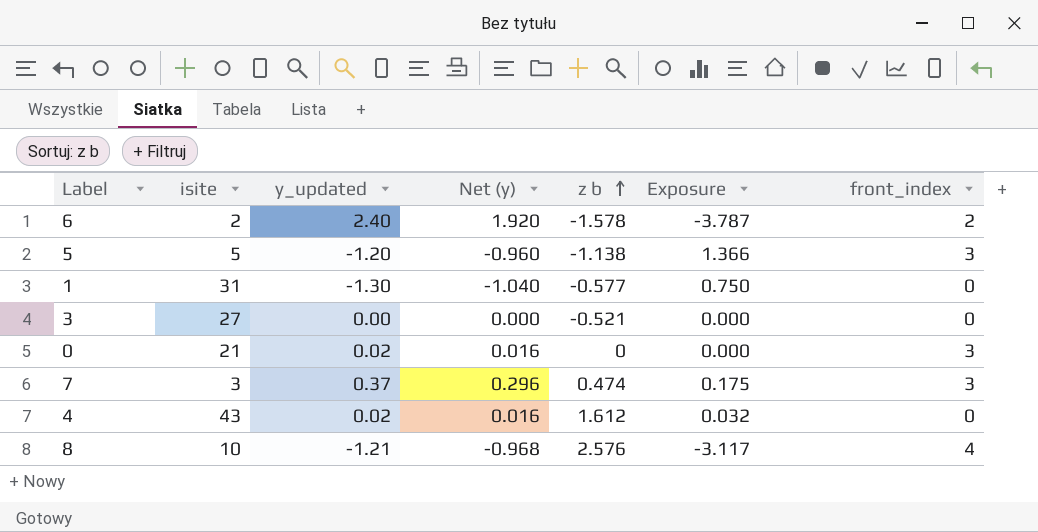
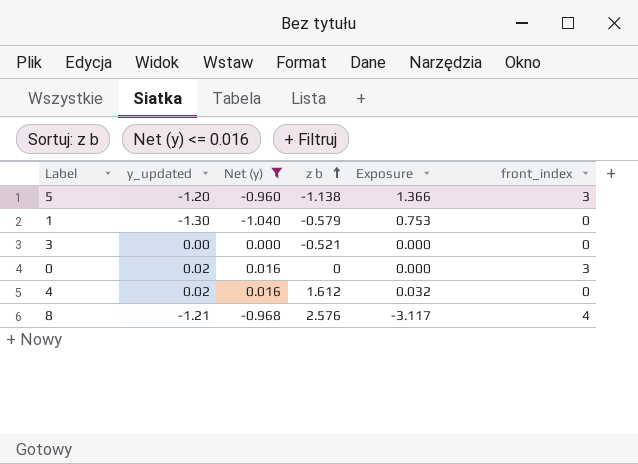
filter: none -> Net (y) <= 0.016
column isite | position: 2 -> none
1 | z b: -0.577 -> -0.579
1 | Exposure: 0.750 -> 0.753

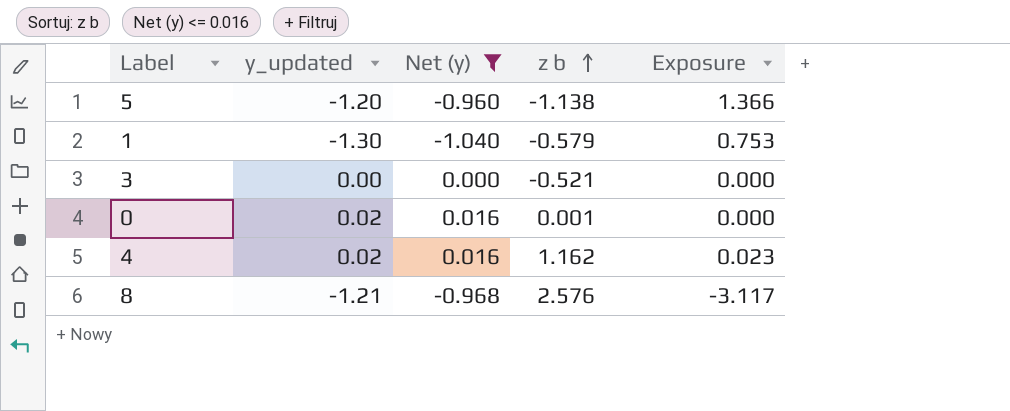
column front_index | position: 6 -> none
0 | z b: 0 -> 0.001
4 | z b: 1.612 -> 1.162
4 | Exposure: 0.032 -> 0.023

